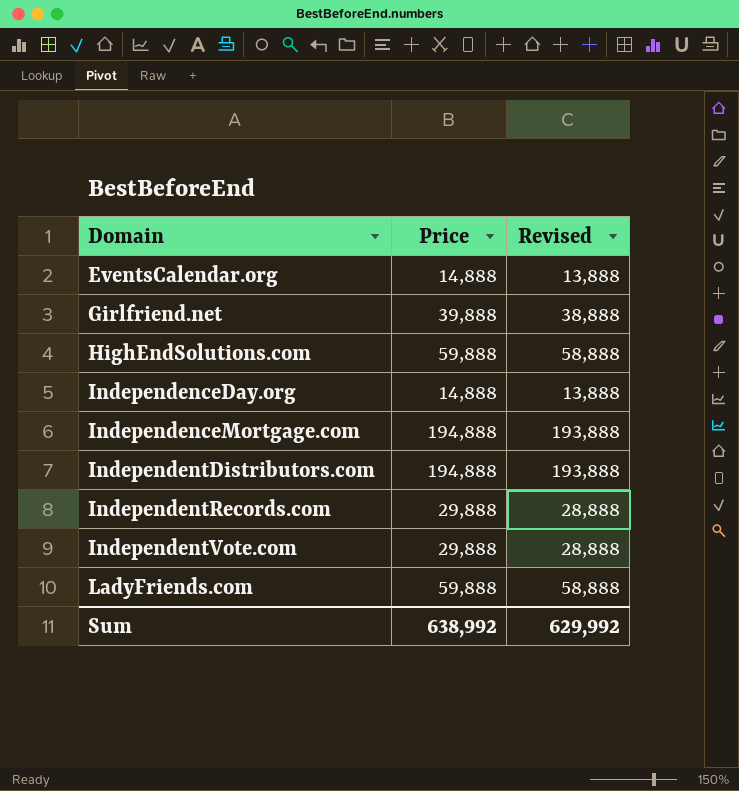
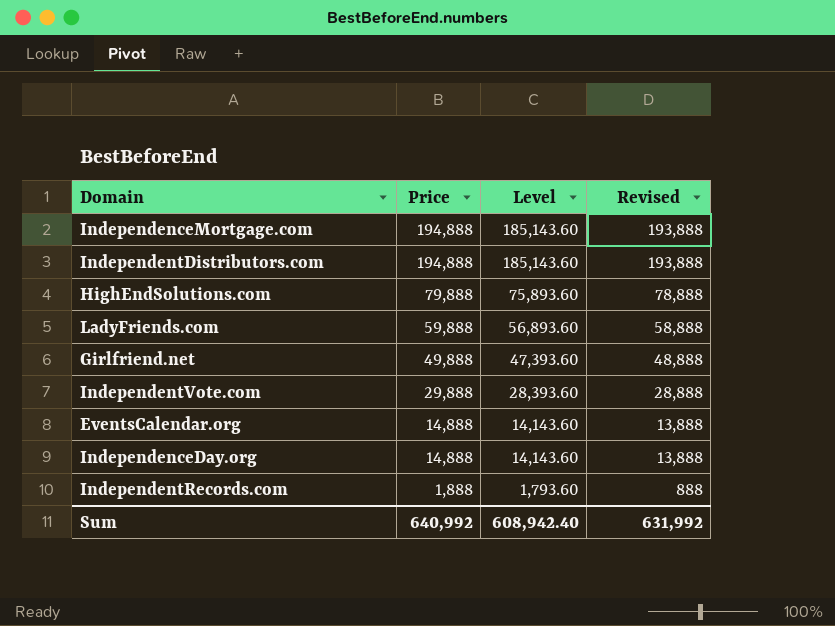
row order: Domain ascending -> Price descending
column Level | formula: none -> [Price] * 0.95
HighEndSolutions.com | Price: 59,888 -> 79,888
HighEndSolutions.com | Revised: 58,888 -> 78,888
Girlfriend.net | Price: 39,888 -> 49,888
Girlfriend.net | Revised: 38,888 -> 48,888
IndependentRecords.com | Price: 29,888 -> 1,888
IndependentRecords.com | Revised: 28,888 -> 888
Sum | Price: 638,992 -> 640,992
Sum | Revised: 629,992 -> 631,992

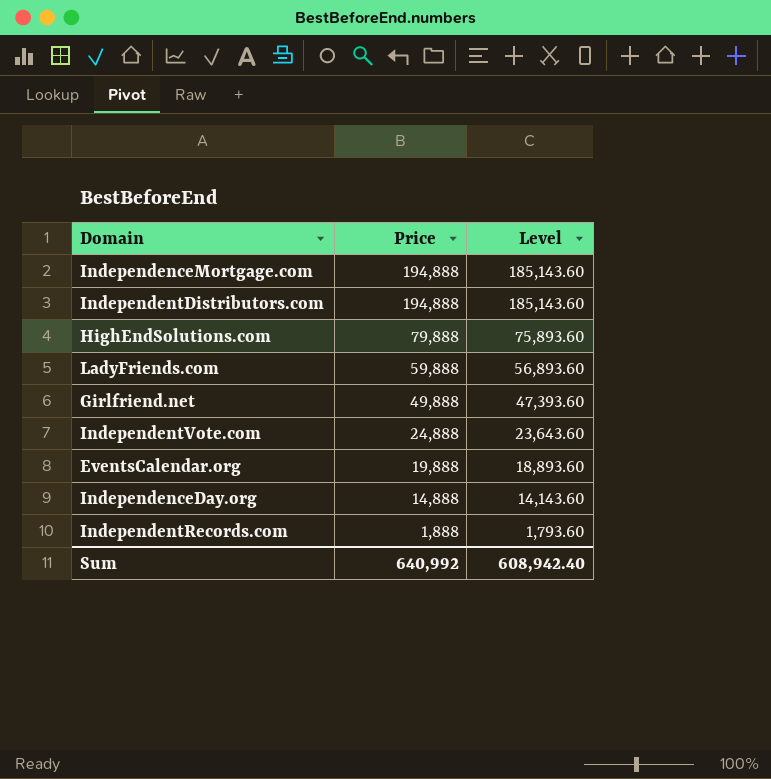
column Revised | formula: [Price] - 1000 -> none
IndependentVote.com | Price: 29,888 -> 24,888
IndependentVote.com | Level: 28,393.60 -> 23,643.60
EventsCalendar.org | Price: 14,888 -> 19,888
EventsCalendar.org | Level: 14,143.60 -> 18,893.60

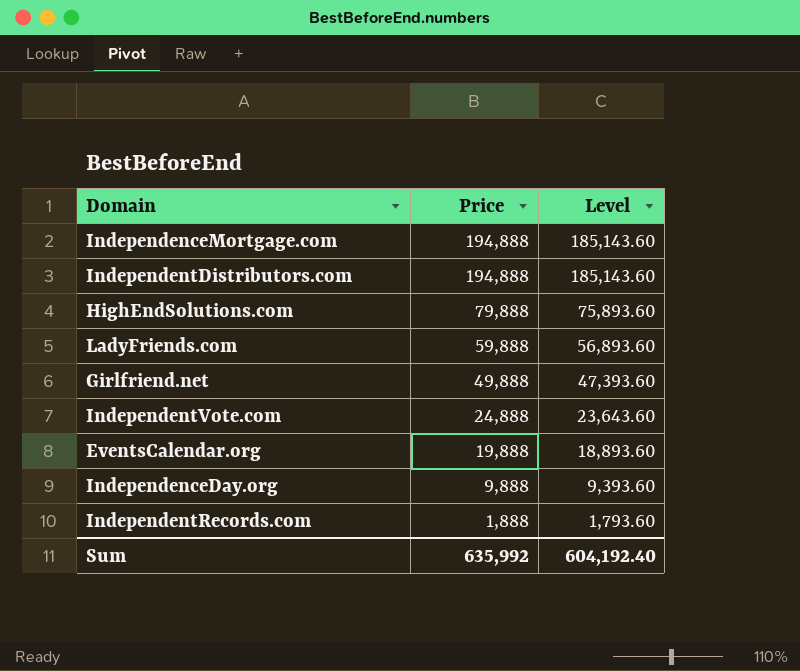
IndependenceDay.org | Price: 14,888 -> 9,888
IndependenceDay.org | Level: 14,143.60 -> 9,393.60
Sum | Price: 640,992 -> 635,992
Sum | Level: 608,942.40 -> 604,192.40

